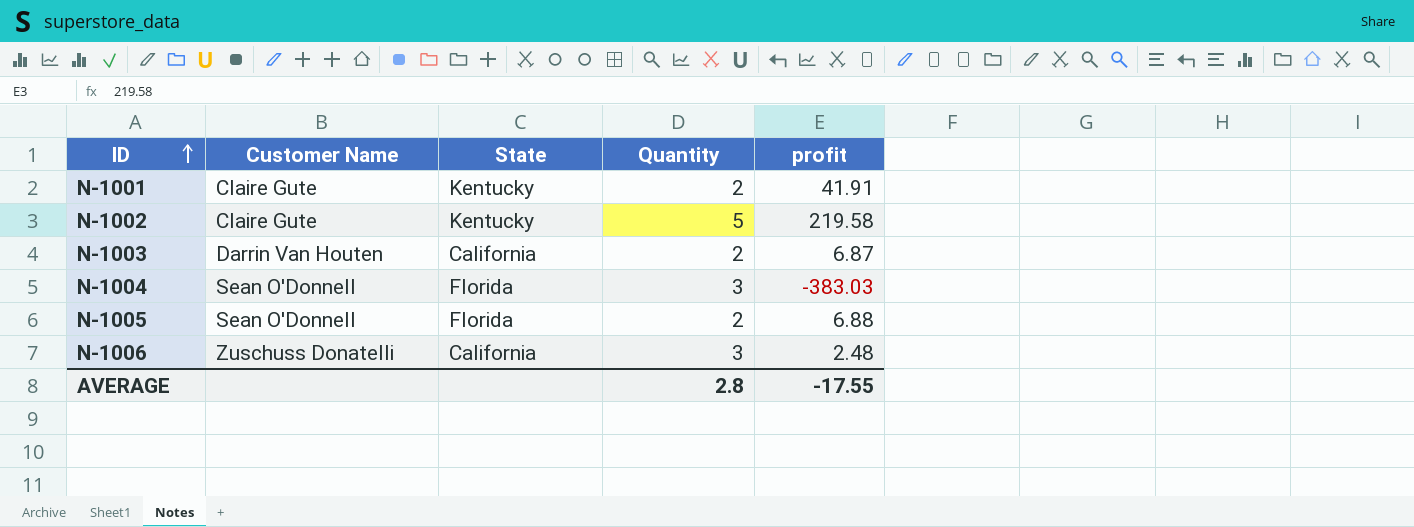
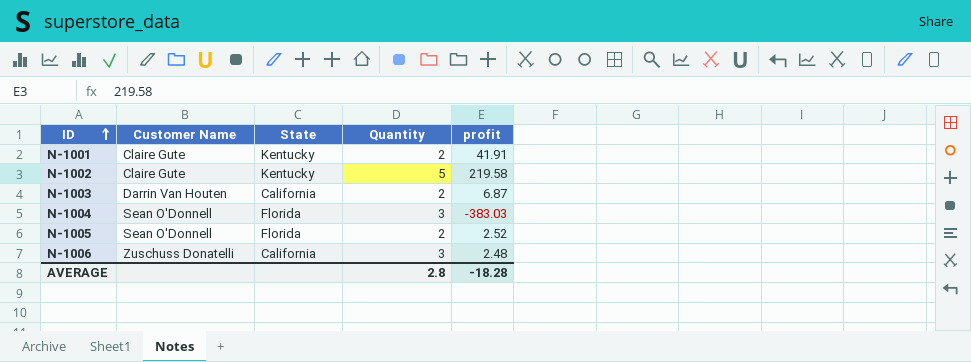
N-1005 | profit: 6.88 -> 2.52
AVERAGE | profit: -17.55 -> -18.28

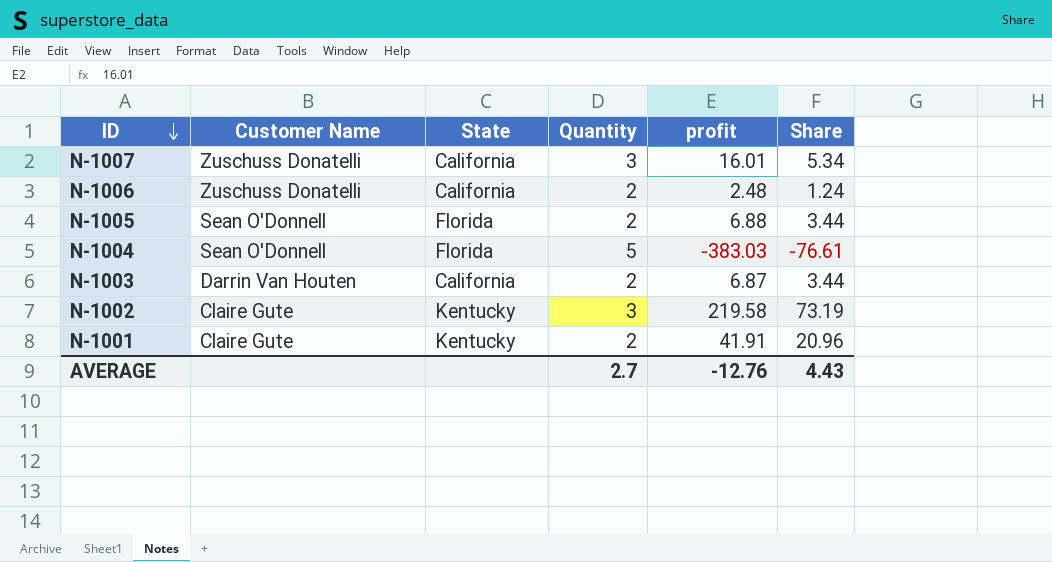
row order: ID ascending -> ID descending
column Share | formula: none -> [profit] / [Quantity]
row N-1007: none -> Zuschuss Donatelli | California | 3 | 16.01 | 5.34
N-1006 | Quantity: 3 -> 2
N-1005 | profit: 2.52 -> 6.88
N-1004 | Quantity: 3 -> 5
N-1002 | Quantity: 5 -> 3
AVERAGE | Quantity: 2.8 -> 2.7
AVERAGE | profit: -18.28 -> -12.76

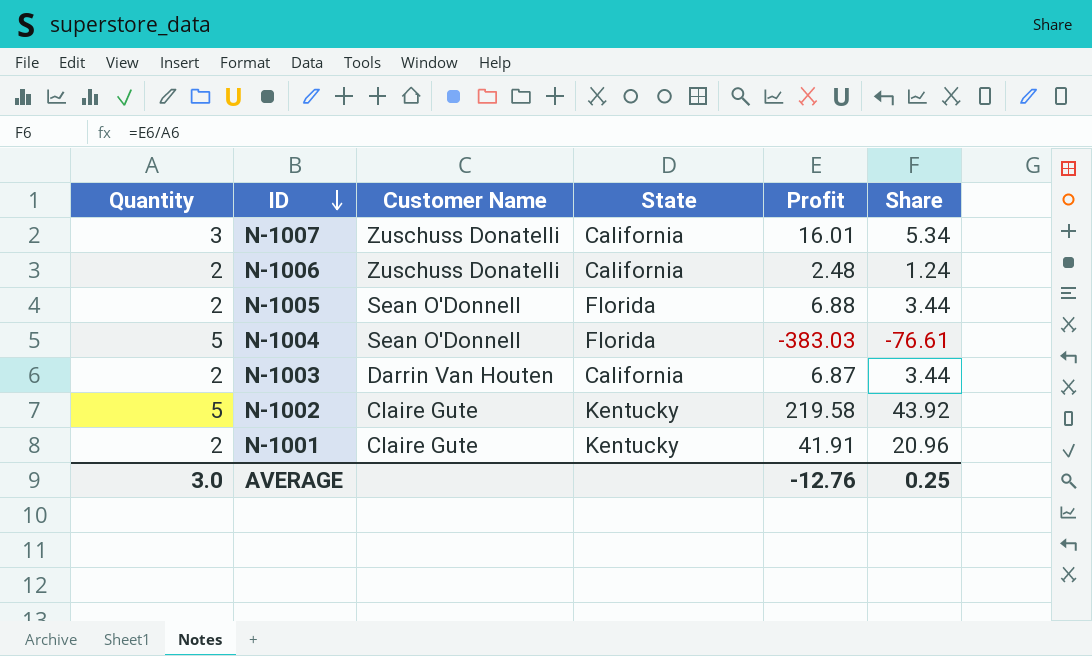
column Quantity | position: 4 -> 1
column name: profit -> Profit
N-1002 | Quantity: 3 -> 5
N-1002 | Share: 73.19 -> 43.92
AVERAGE | Quantity: 2.7 -> 3.0
AVERAGE | Share: 4.43 -> 0.25

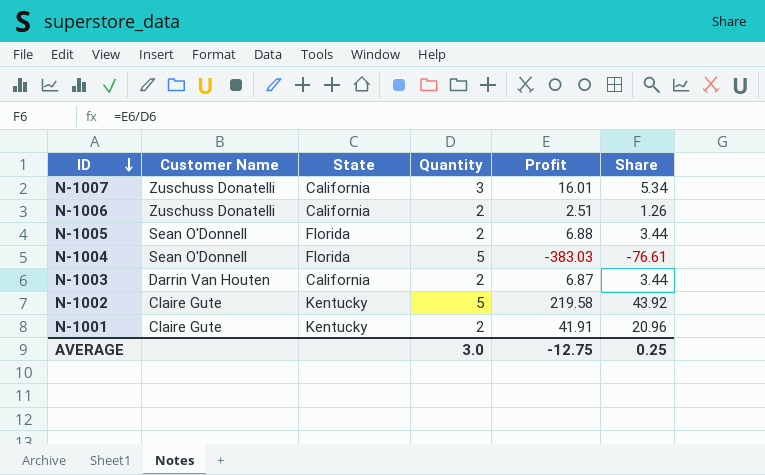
column Quantity | position: 1 -> 4
N-1006 | Profit: 2.48 -> 2.51
N-1006 | Share: 1.24 -> 1.26
AVERAGE | Profit: -12.76 -> -12.75

